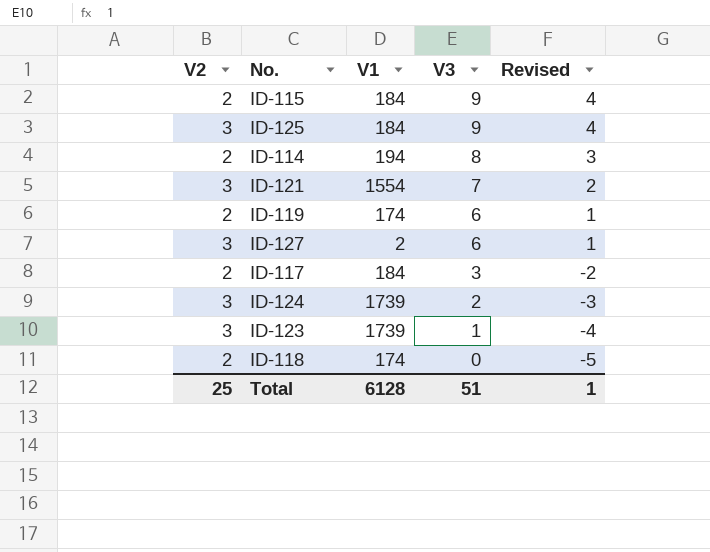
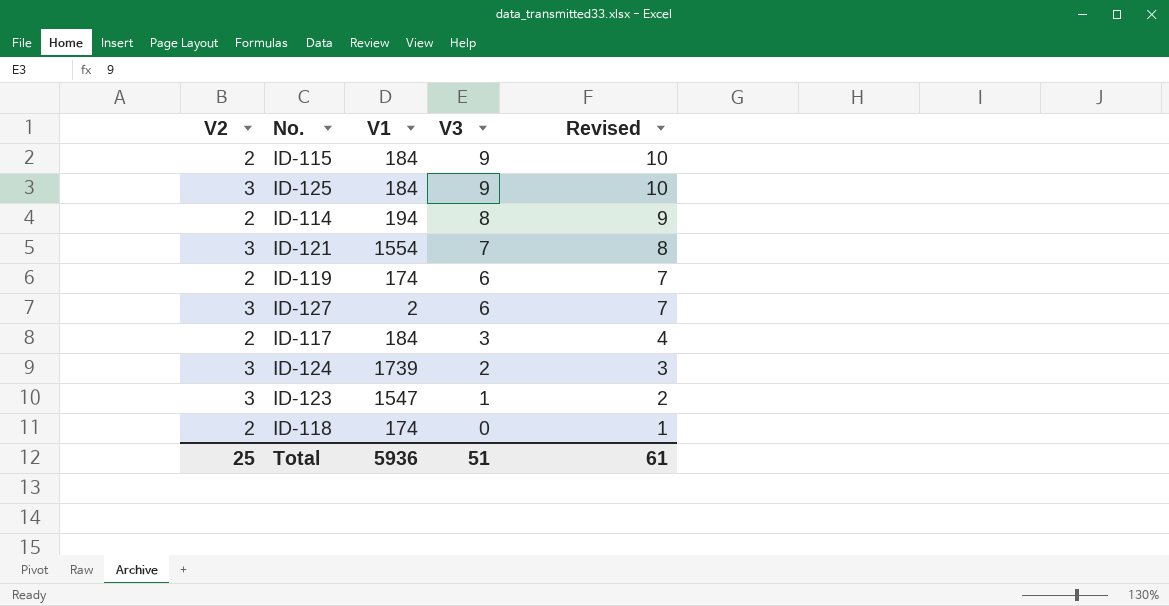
column Revised | formula: [V3] - 5 -> [V3] + 1
ID-123 | V1: 1739 -> 1547
Total | V1: 6128 -> 5936
Total | Revised: 1 -> 61

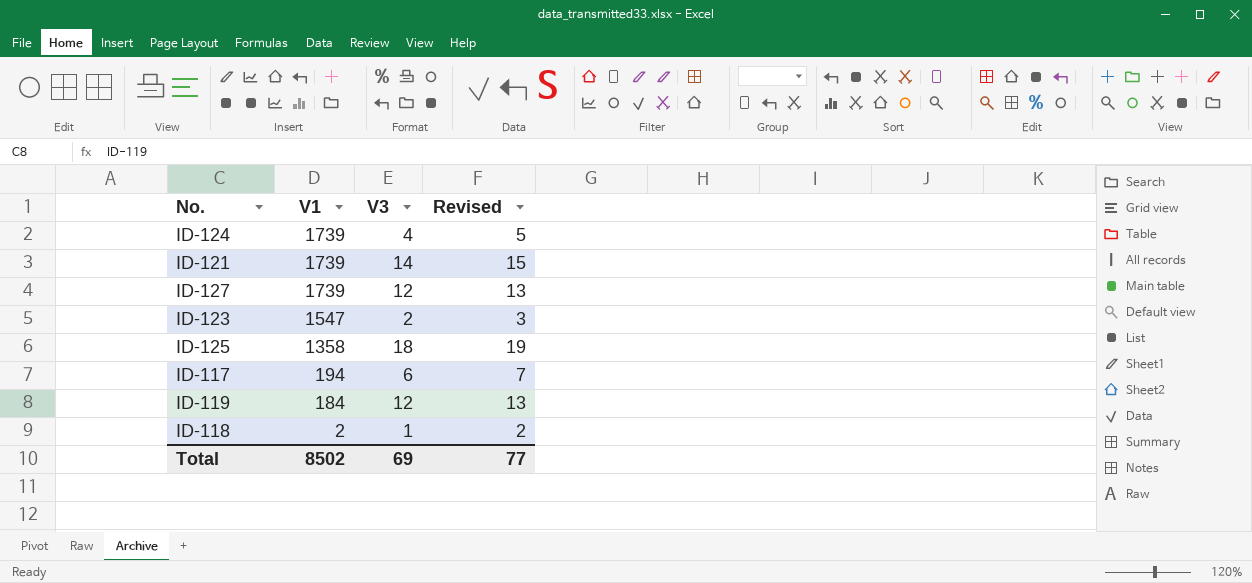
row order: V3 descending -> V1 descending
column V2 | position: 1 -> none
row ID-115: 2 | 184 | 9 | 10 -> none
row ID-114: 2 | 194 | 8 | 9 -> none
ID-124 | V3: 2 -> 4
ID-124 | Revised: 3 -> 5
ID-121 | V1: 1554 -> 1739
ID-121 | V3: 7 -> 14
ID-121 | Revised: 8 -> 15
ID-127 | V1: 2 -> 1739
ID-127 | V3: 6 -> 12
ID-127 | Revised: 7 -> 13
ID-123 | V3: 1 -> 2
ID-123 | Revised: 2 -> 3
ID-125 | V1: 184 -> 1358
ID-125 | V3: 9 -> 18
ID-125 | Revised: 10 -> 19
ID-117 | V1: 184 -> 194
ID-117 | V3: 3 -> 6
ID-117 | Revised: 4 -> 7
ID-119 | V1: 174 -> 184
ID-119 | V3: 6 -> 12
ID-119 | Revised: 7 -> 13
ID-118 | V1: 174 -> 2
ID-118 | V3: 0 -> 1
ID-118 | Revised: 1 -> 2
Total | V1: 5936 -> 8502
Total | V3: 51 -> 69
Total | Revised: 61 -> 77

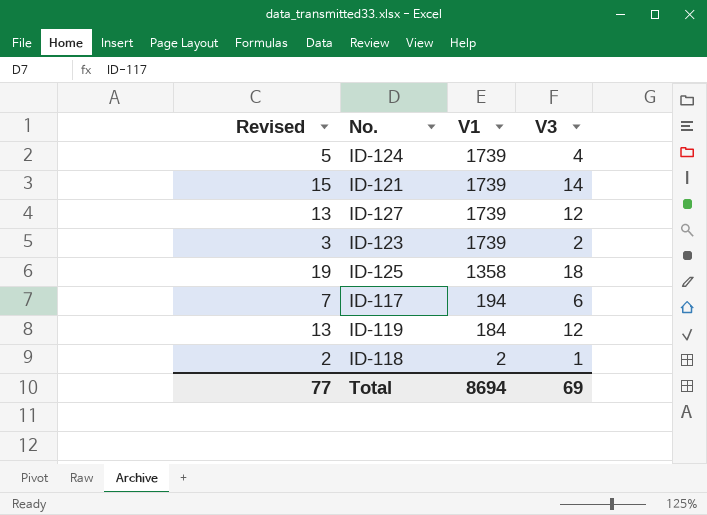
column Revised | position: 4 -> 1
ID-123 | V1: 1547 -> 1739
Total | V1: 8502 -> 8694

